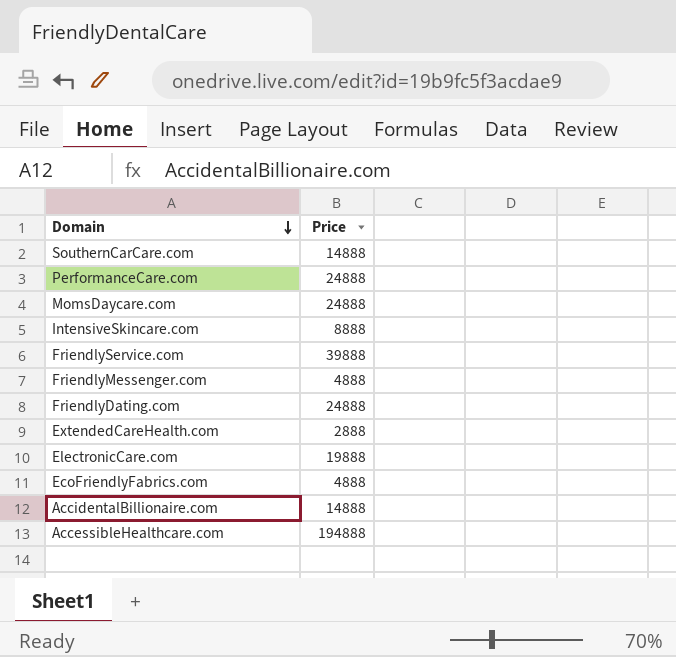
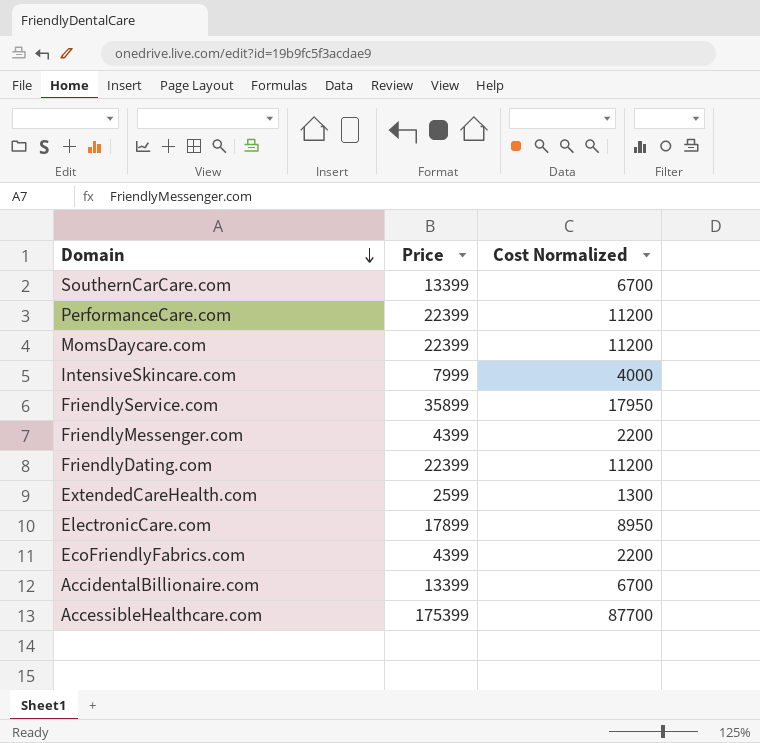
column Cost Normalized | formula: none -> [Price] * 0.5
SouthernCarCare.com | Price: 14888 -> 13399
PerformanceCare.com | Price: 24888 -> 22399
MomsDaycare.com | Price: 24888 -> 22399
IntensiveSkincare.com | Price: 8888 -> 7999
FriendlyService.com | Price: 39888 -> 35899
FriendlyMessenger.com | Price: 4888 -> 4399
FriendlyDating.com | Price: 24888 -> 22399
ExtendedCareHealth.com | Price: 2888 -> 2599
ElectronicCare.com | Price: 19888 -> 17899
EcoFriendlyFabrics.com | Price: 4888 -> 4399
AccidentalBillionaire.com | Price: 14888 -> 13399
AccessibleHealthcare.com | Price: 194888 -> 175399

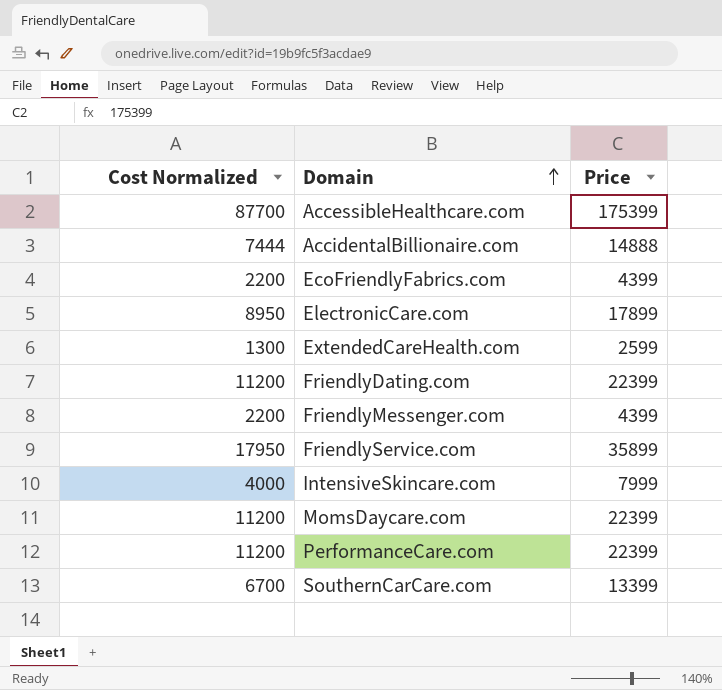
row order: Domain descending -> Domain ascending
column Cost Normalized | position: 3 -> 1
AccidentalBillionaire.com | Cost Normalized: 6700 -> 7444
AccidentalBillionaire.com | Price: 13399 -> 14888

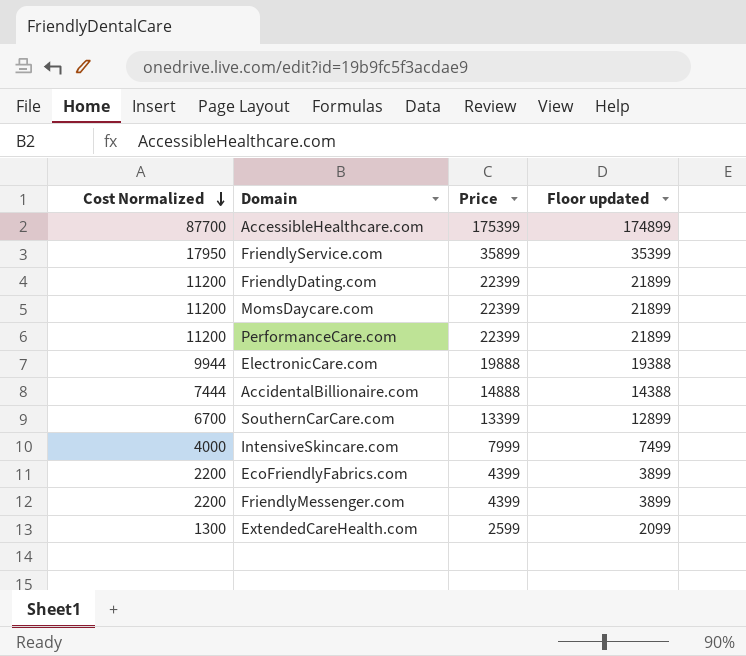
row order: Domain ascending -> Cost Normalized descending
column Floor updated | formula: none -> [Price] - 500
ElectronicCare.com | Cost Normalized: 8950 -> 9944
ElectronicCare.com | Price: 17899 -> 19888

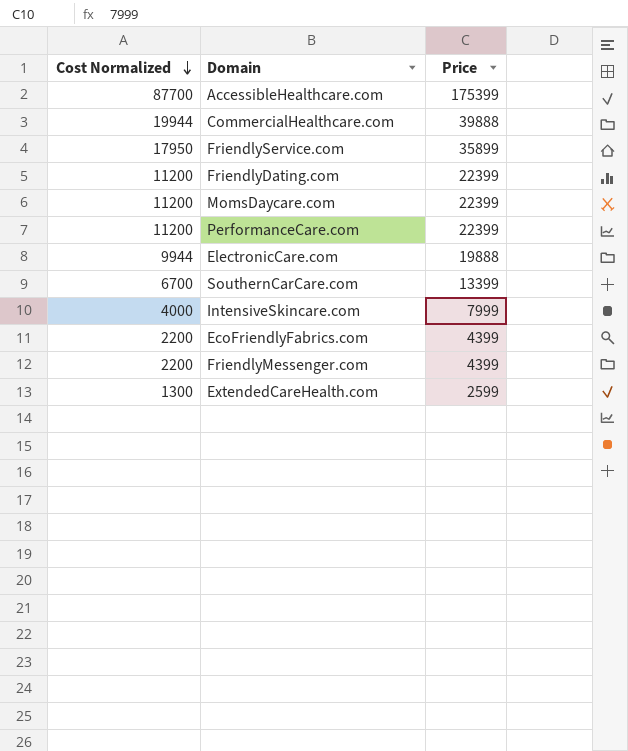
column Floor updated | formula: [Price] - 500 -> none
row AccidentalBillionaire.com: 7444 | 14888 | 14388 -> none
row CommercialHealthcare.com: none -> 19944 | 39888

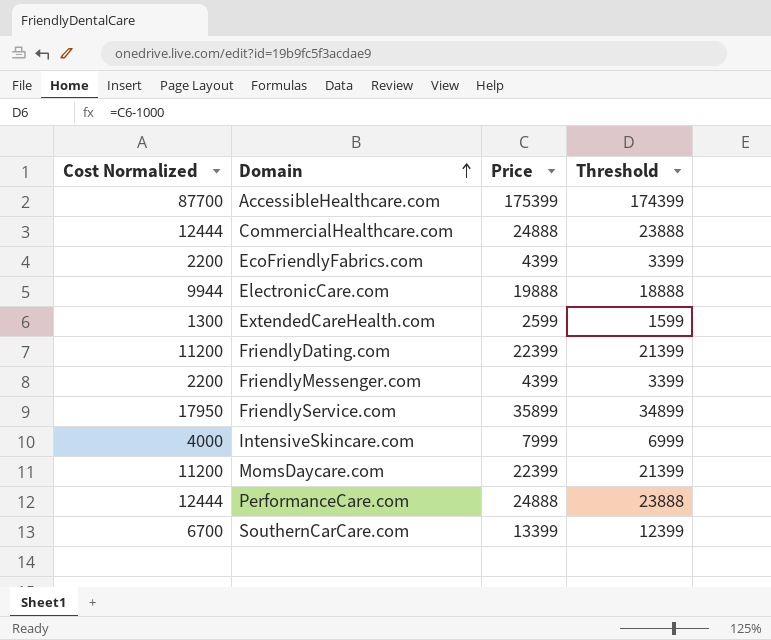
row order: Cost Normalized descending -> Domain ascending
column Threshold | formula: none -> [Price] - 1000
CommercialHealthcare.com | Cost Normalized: 19944 -> 12444
CommercialHealthcare.com | Price: 39888 -> 24888
PerformanceCare.com | Cost Normalized: 11200 -> 12444
PerformanceCare.com | Price: 22399 -> 24888

